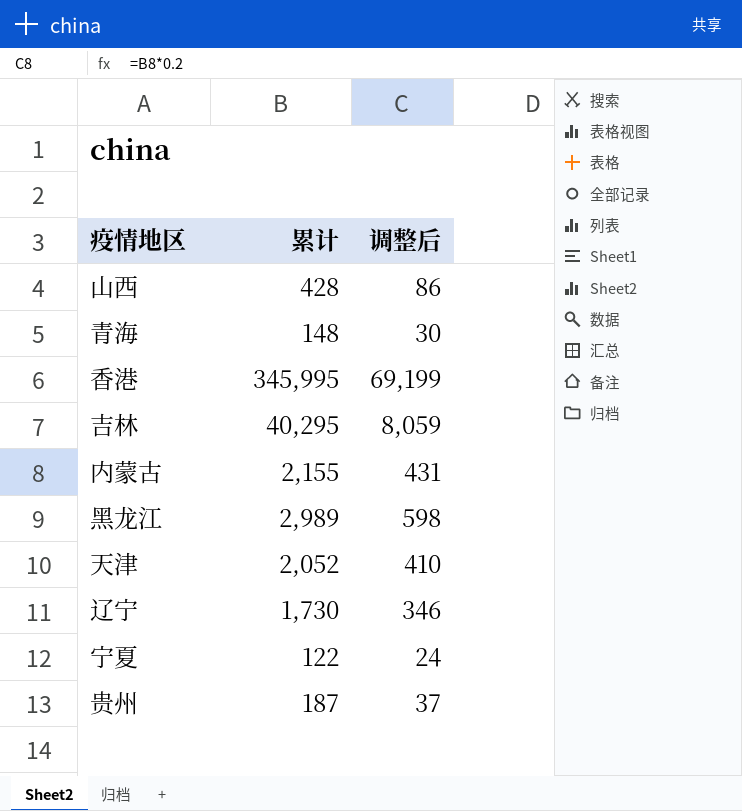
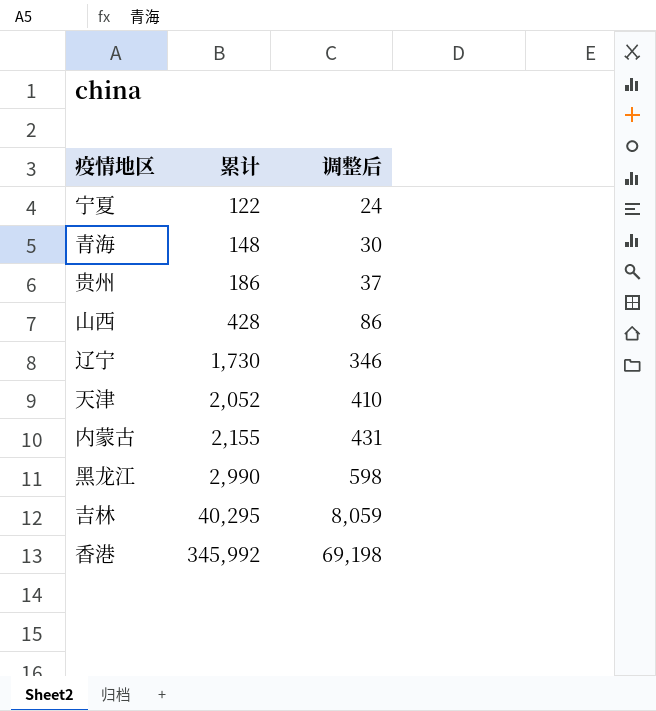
row order: none -> 累计 ascending
贵州 | 累计: 187 -> 186
黑龙江 | 累计: 2,989 -> 2,990
香港 | 累计: 345,995 -> 345,992
香港 | 调整后: 69,199 -> 69,198

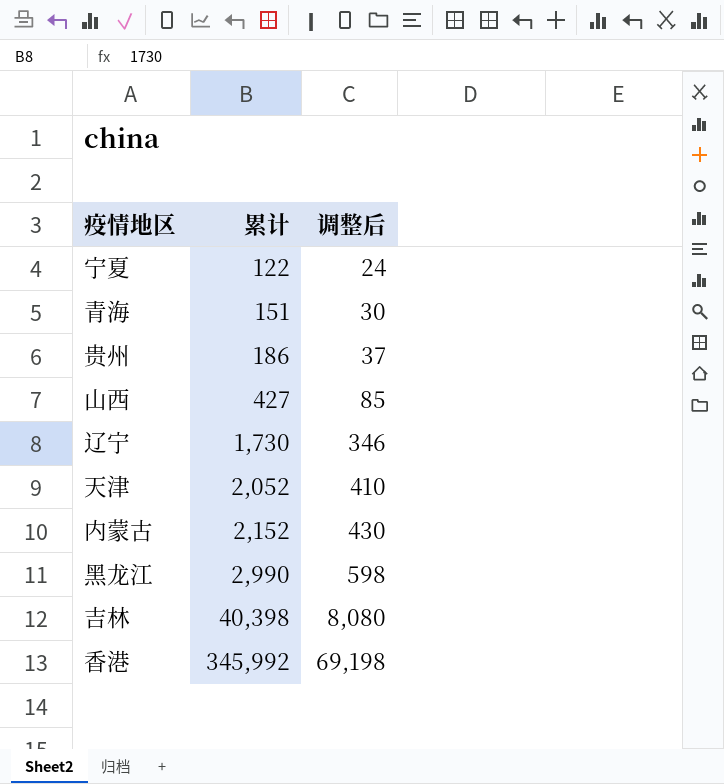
青海 | 累计: 148 -> 151
山西 | 累计: 428 -> 427
山西 | 调整后: 86 -> 85
内蒙古 | 累计: 2,155 -> 2,152
内蒙古 | 调整后: 431 -> 430
吉林 | 累计: 40,295 -> 40,398
吉林 | 调整后: 8,059 -> 8,080

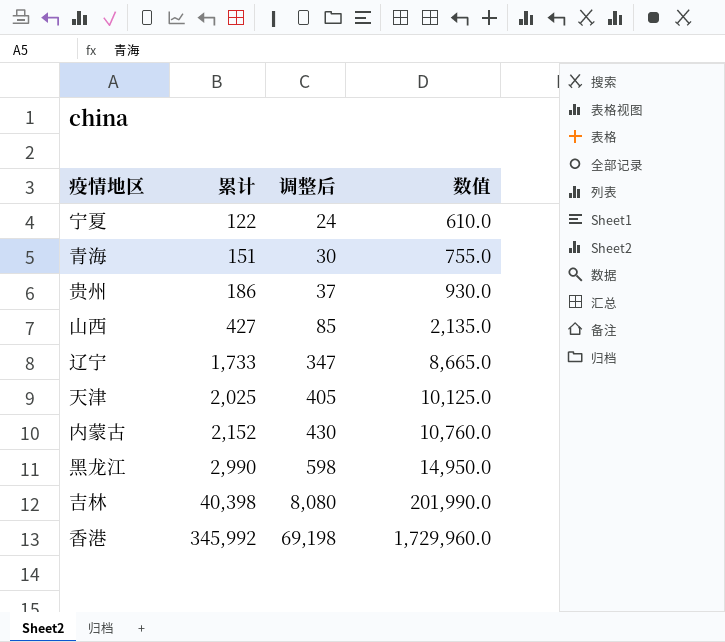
column 数值 | formula: none -> [累计] * 5
辽宁 | 累计: 1,730 -> 1,733
辽宁 | 调整后: 346 -> 347
天津 | 累计: 2,052 -> 2,025
天津 | 调整后: 410 -> 405

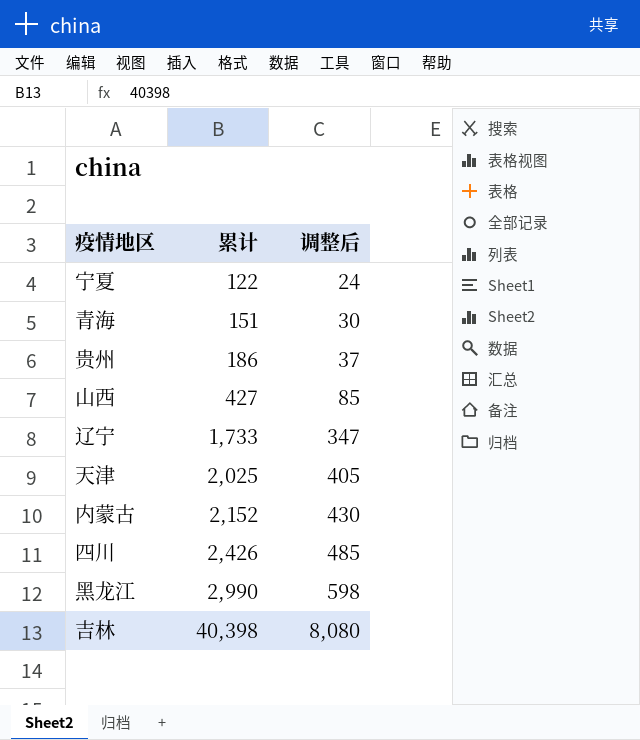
column 数值 | formula: [累计] * 5 -> none
row 香港: 345,992 | 69,198 | 1,729,960.0 -> none
row 四川: none -> 2,426 | 485

